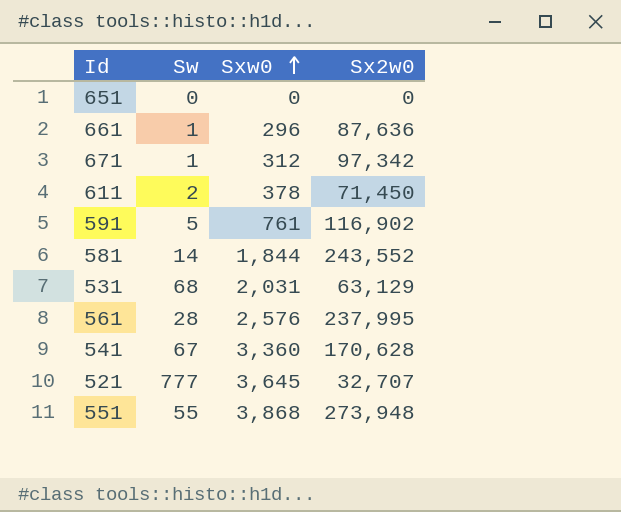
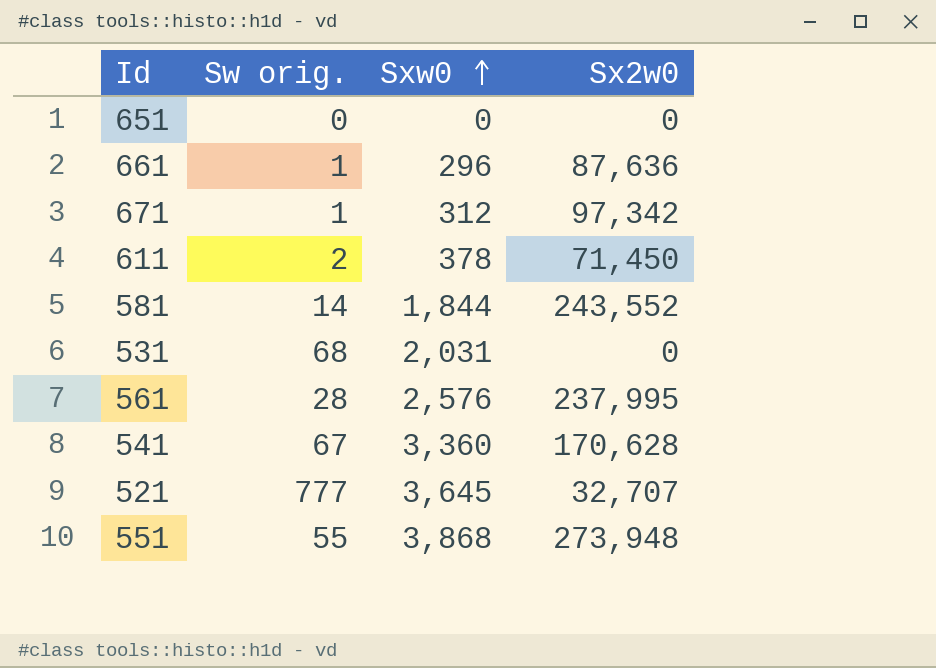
column name: Sw -> Sw orig.
row 591: 5 | 761 | 116,902 -> none
531 | Sx2w0: 63,129 -> 0

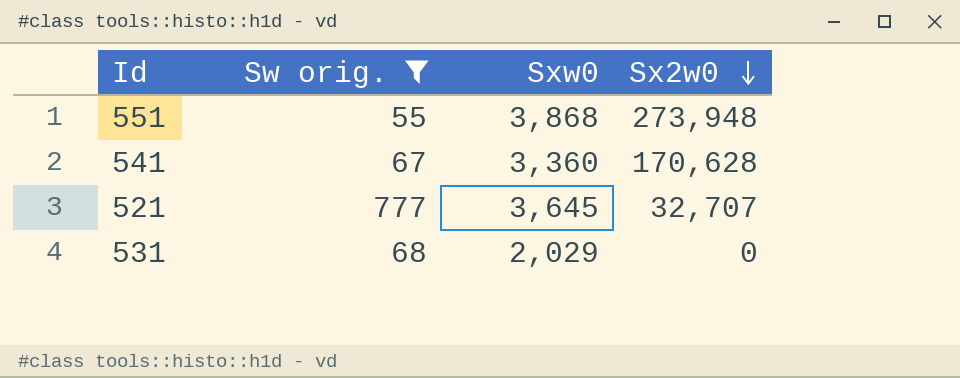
filter: none -> Sw orig. >= 55
row order: Sxw0 ascending -> Sx2w0 descending
531 | Sxw0: 2,031 -> 2,029

